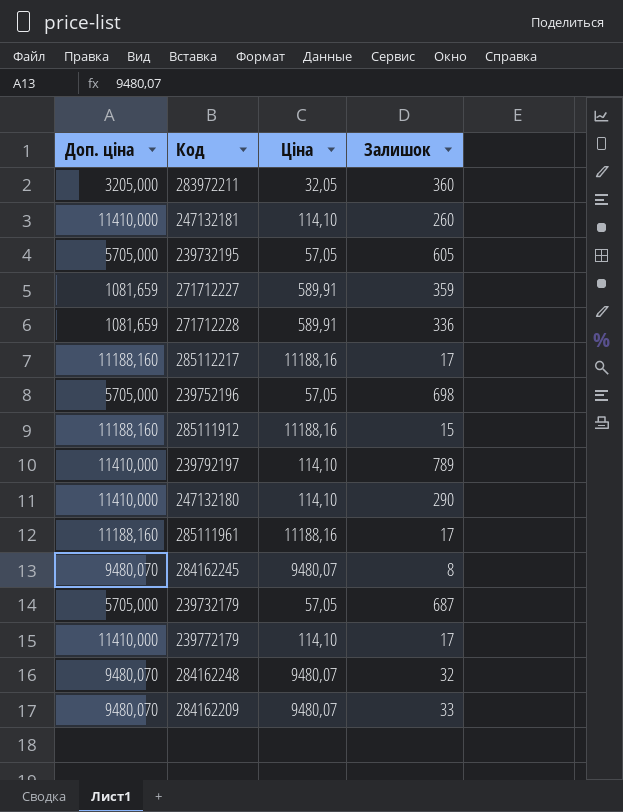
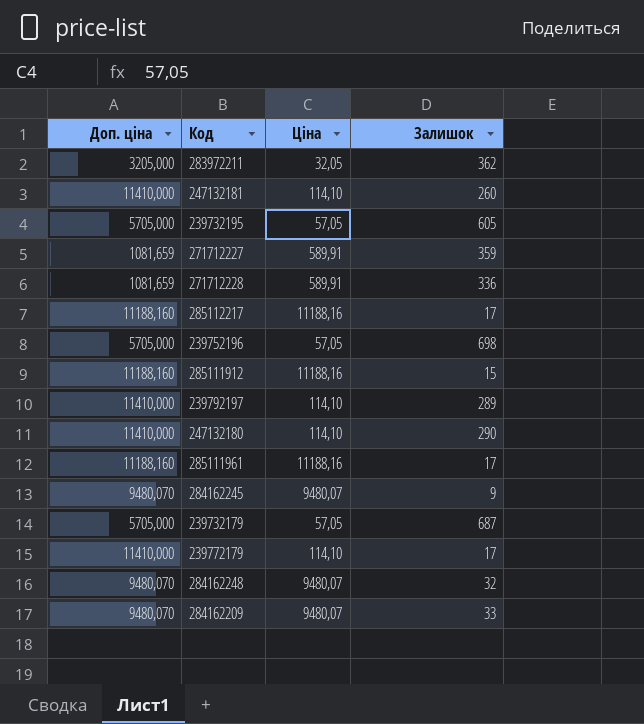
283972211 | Залишок: 360 -> 362
239792197 | Залишок: 789 -> 289
284162245 | Залишок: 8 -> 9

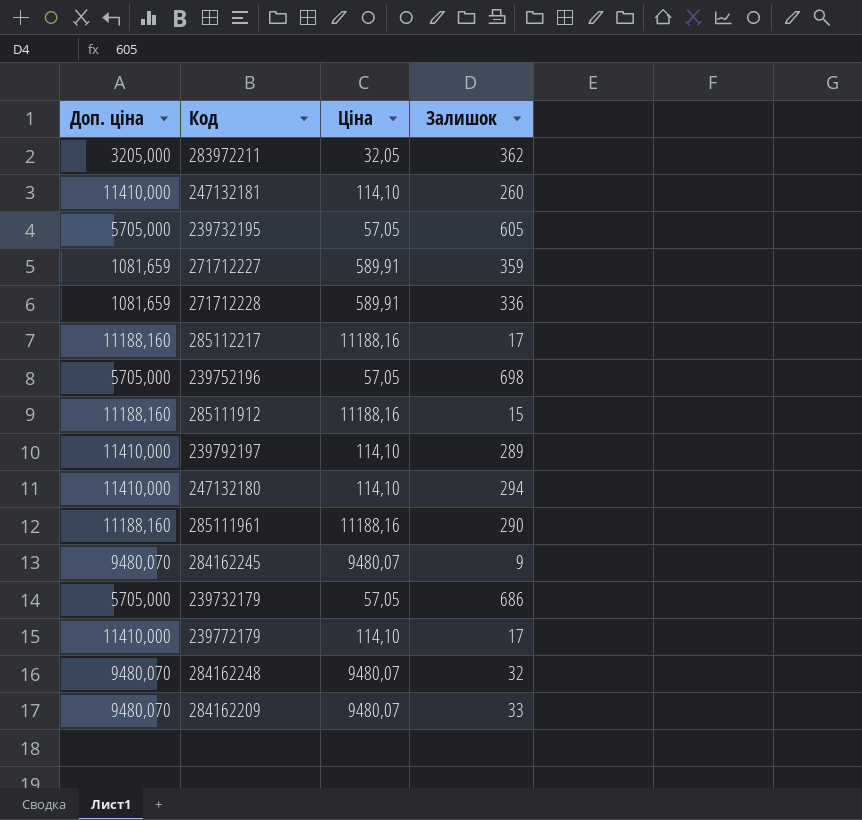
247132180 | Залишок: 290 -> 294
285111961 | Залишок: 17 -> 290
239732179 | Залишок: 687 -> 686

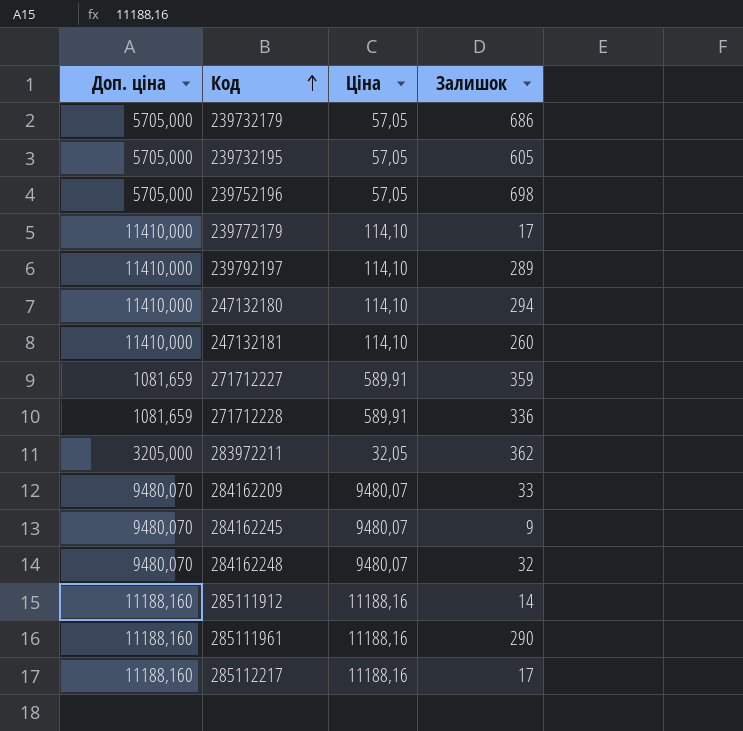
row order: none -> Код ascending
285111912 | Залишок: 15 -> 14

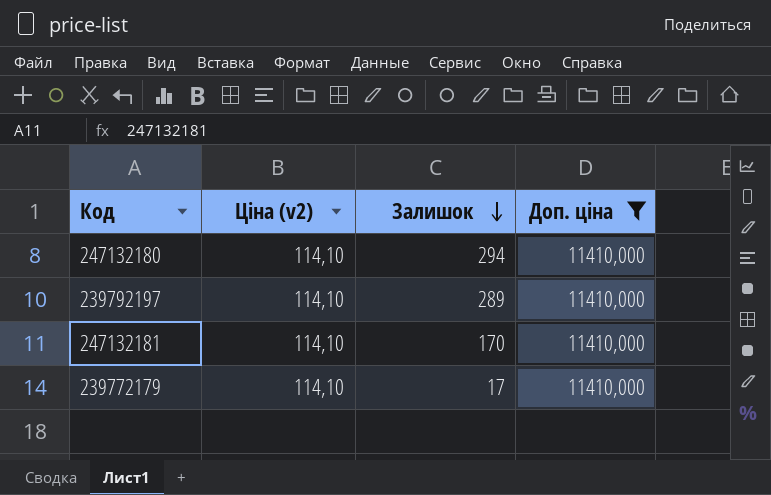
filter: none -> Доп. ціна = 11410,000
row order: Код ascending -> Залишок descending
column name: Ціна -> Ціна (v2)
column Доп. ціна | position: 1 -> 4
247132181 | Залишок: 260 -> 170

